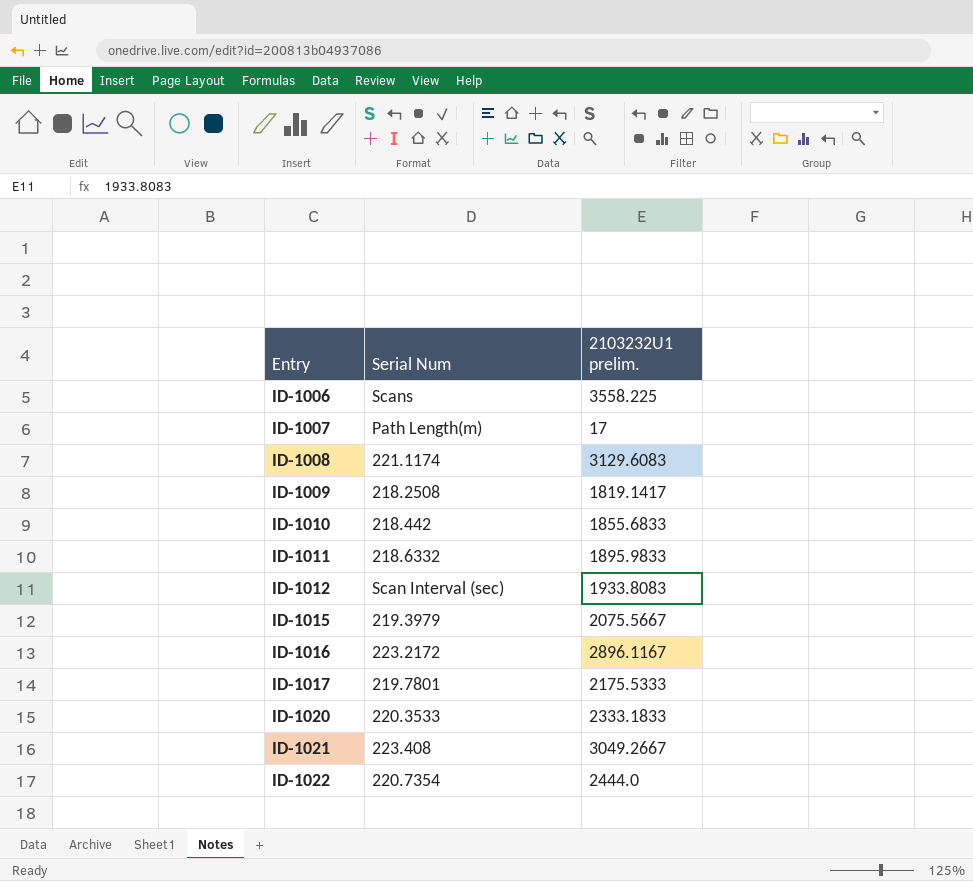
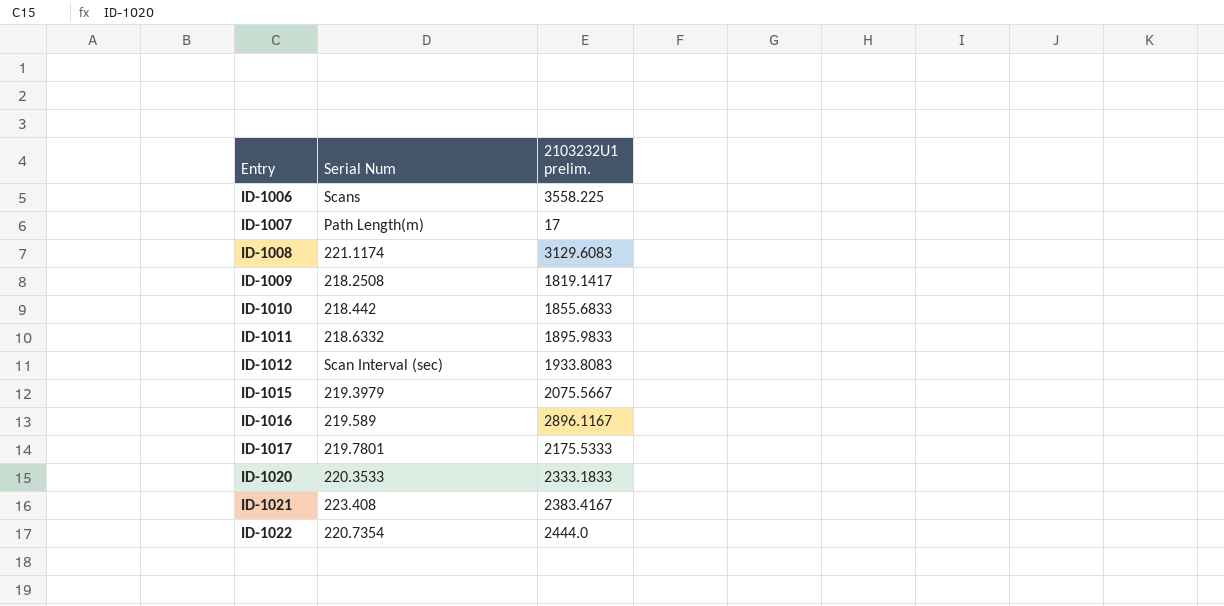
ID-1016 | Serial Num: 223.2172 -> 219.589
ID-1021 | 2103232U1 prelim.: 3049.2667 -> 2383.4167

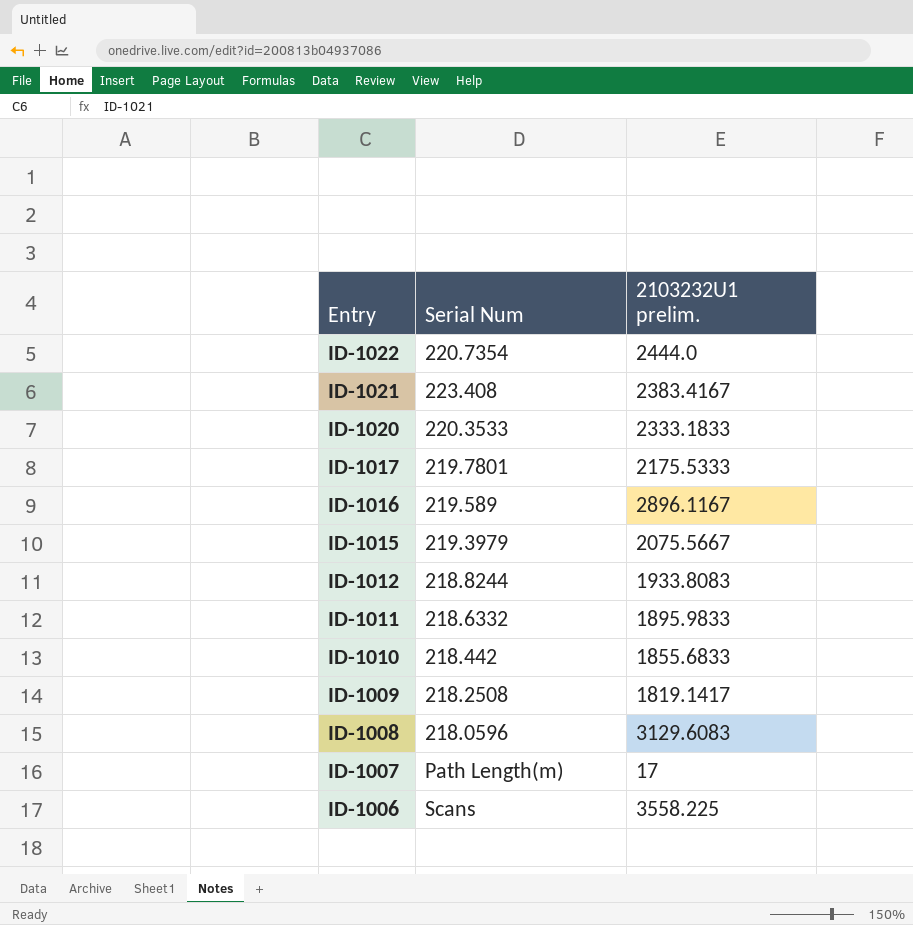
row order: Entry ascending -> Entry descending
ID-1012 | Serial Num: Scan Interval (sec) -> 218.8244
ID-1008 | Serial Num: 221.1174 -> 218.0596

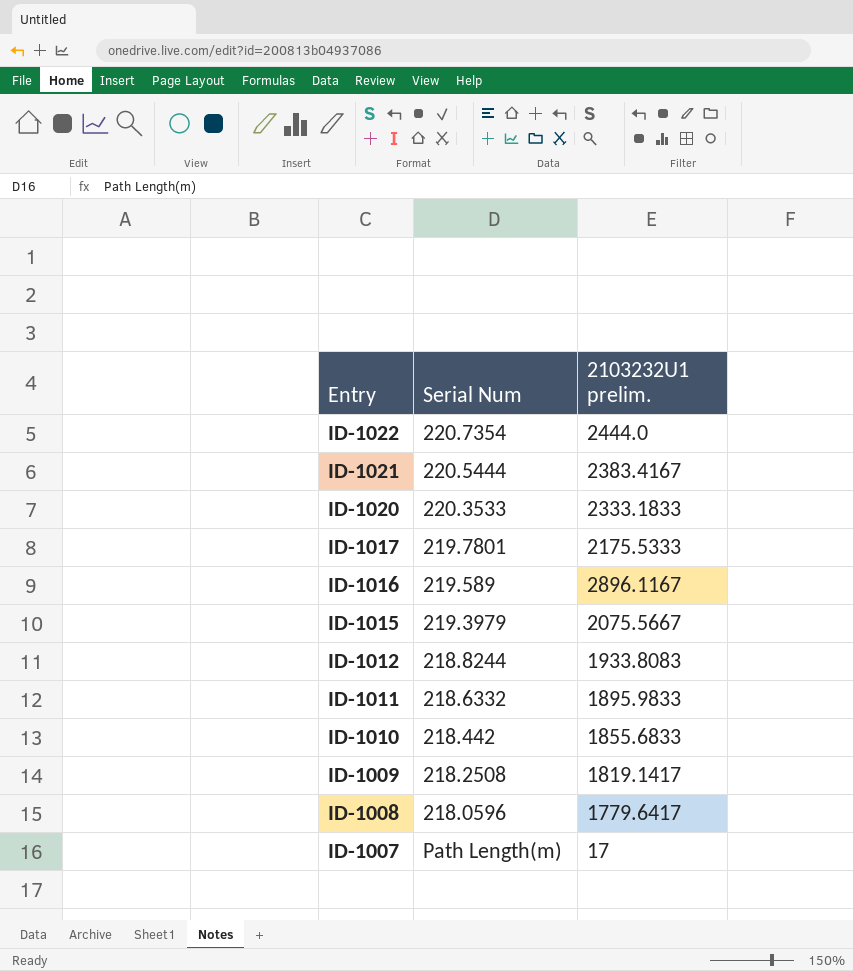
row ID-1006: Scans | 3558.225 -> none
ID-1021 | Serial Num: 223.408 -> 220.5444
ID-1008 | 2103232U1 prelim.: 3129.6083 -> 1779.6417

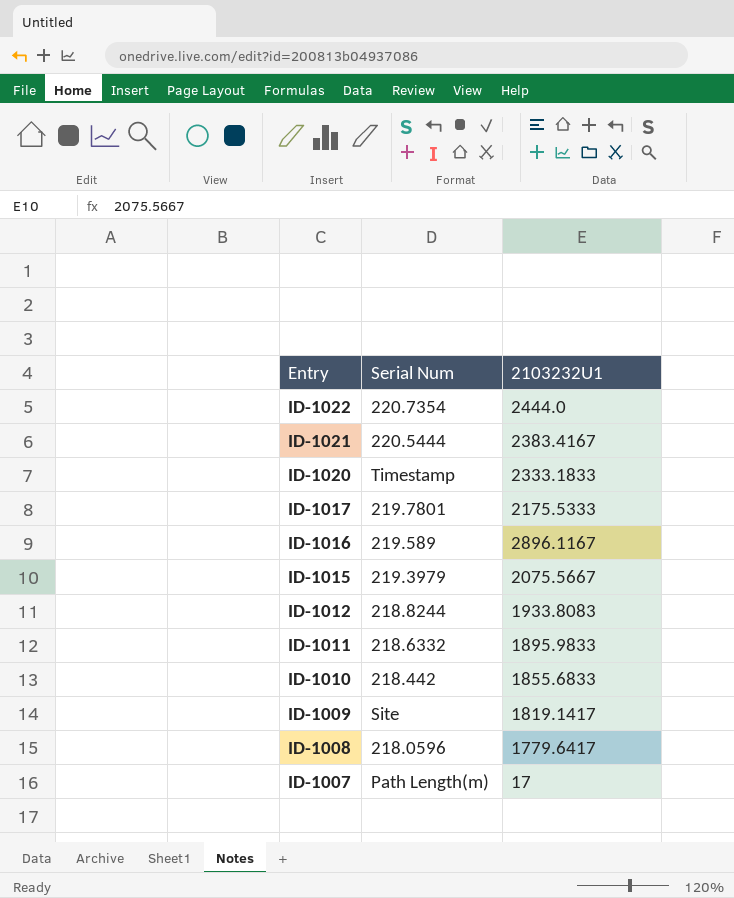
column name: 2103232U1 prelim. -> 2103232U1
ID-1020 | Serial Num: 220.3533 -> Timestamp
ID-1009 | Serial Num: 218.2508 -> Site

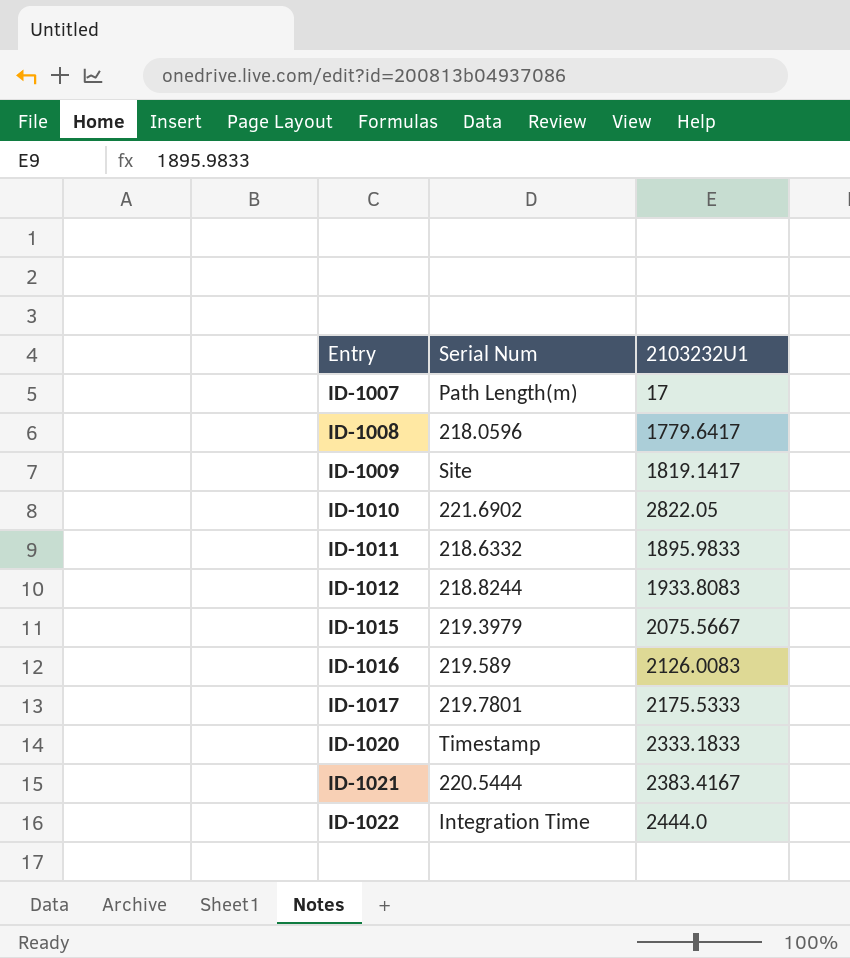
row order: Entry descending -> Entry ascending
ID-1010 | Serial Num: 218.442 -> 221.6902
ID-1010 | 2103232U1: 1855.6833 -> 2822.05
ID-1016 | 2103232U1: 2896.1167 -> 2126.0083
ID-1022 | Serial Num: 220.7354 -> Integration Time

